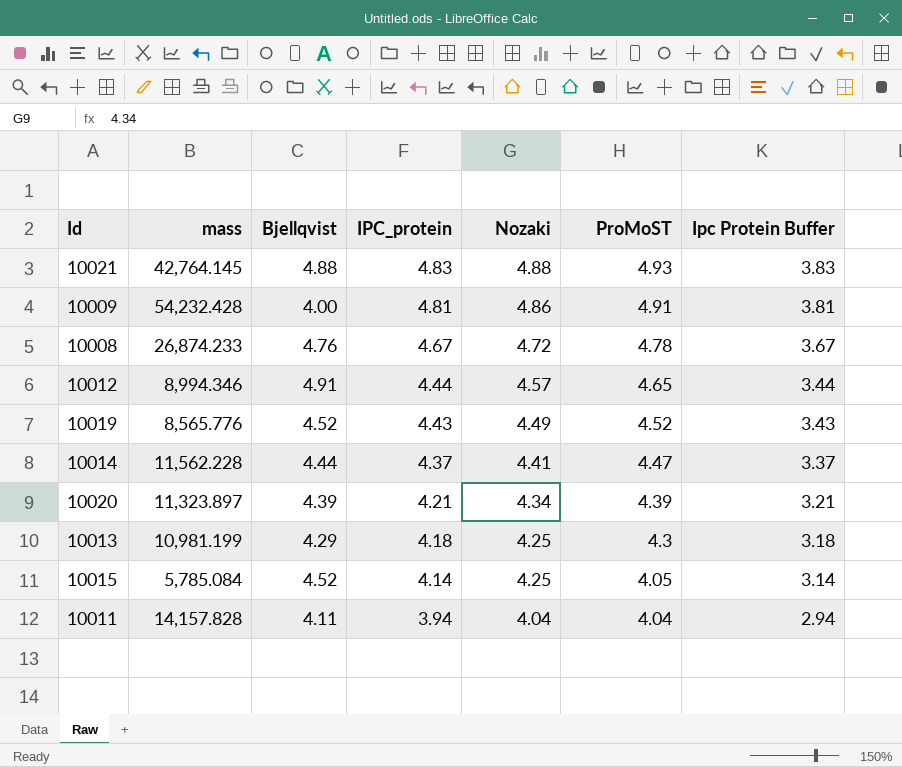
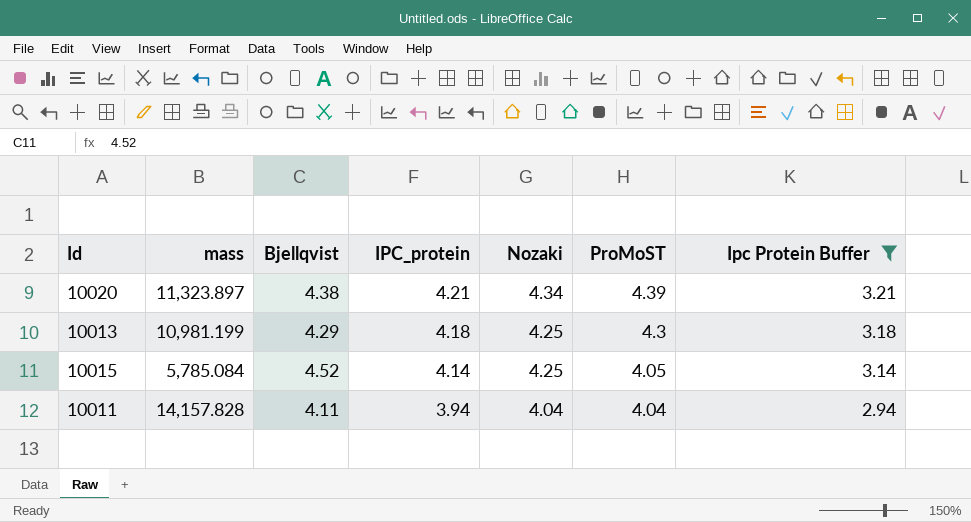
filter: none -> Ipc Protein Buffer <= 3.21
10020 | Bjellqvist: 4.39 -> 4.38

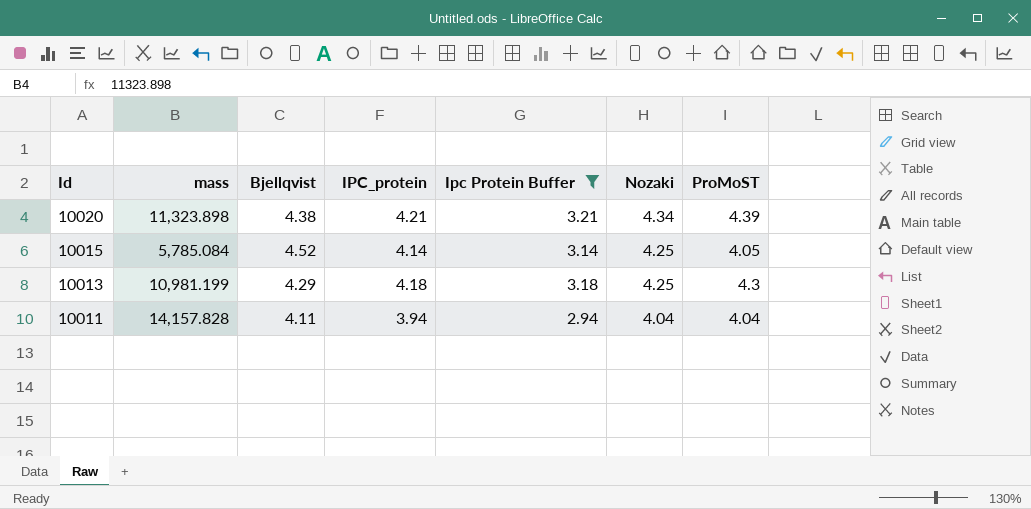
row order: IPC_protein descending -> Id descending
column Ipc Protein Buffer | position: 7 -> 5
10020 | mass: 11,323.897 -> 11,323.898

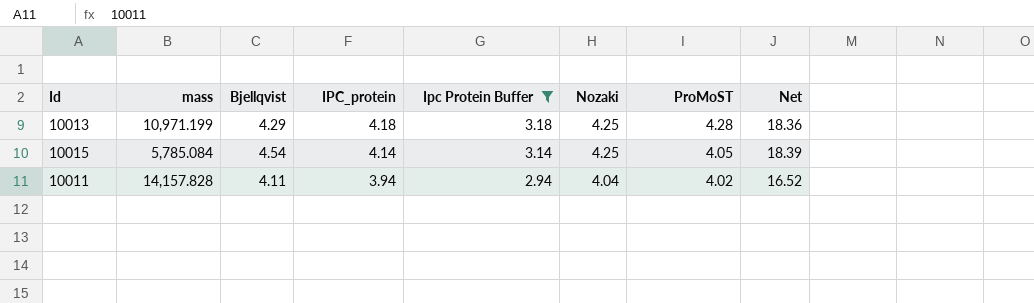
row order: Id descending -> IPC_protein descending
column Net | formula: none -> [Bjellqvist] * [ProMoST]
row 10020: 11,323.898 | 4.38 | 4.21 | 3.21 | 4.34 | 4.39 -> none
10013 | mass: 10,981.199 -> 10,971.199
10013 | ProMoST: 4.3 -> 4.28
10015 | Bjellqvist: 4.52 -> 4.54
10011 | ProMoST: 4.04 -> 4.02

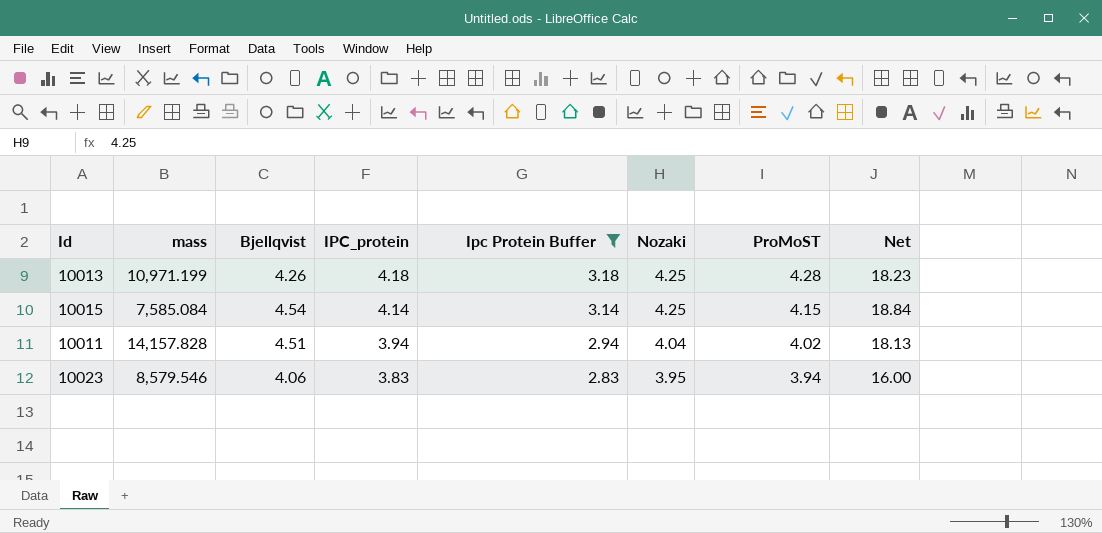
10013 | Bjellqvist: 4.29 -> 4.26
10013 | Net: 18.36 -> 18.23
10015 | mass: 5,785.084 -> 7,585.084
10015 | ProMoST: 4.05 -> 4.15
10015 | Net: 18.39 -> 18.84
10011 | Bjellqvist: 4.11 -> 4.51
10011 | Net: 16.52 -> 18.13
row 10023: none -> 8,579.546 | 4.06 | 3.83 | 2.83 | 3.95 | 3.94 | 16.00

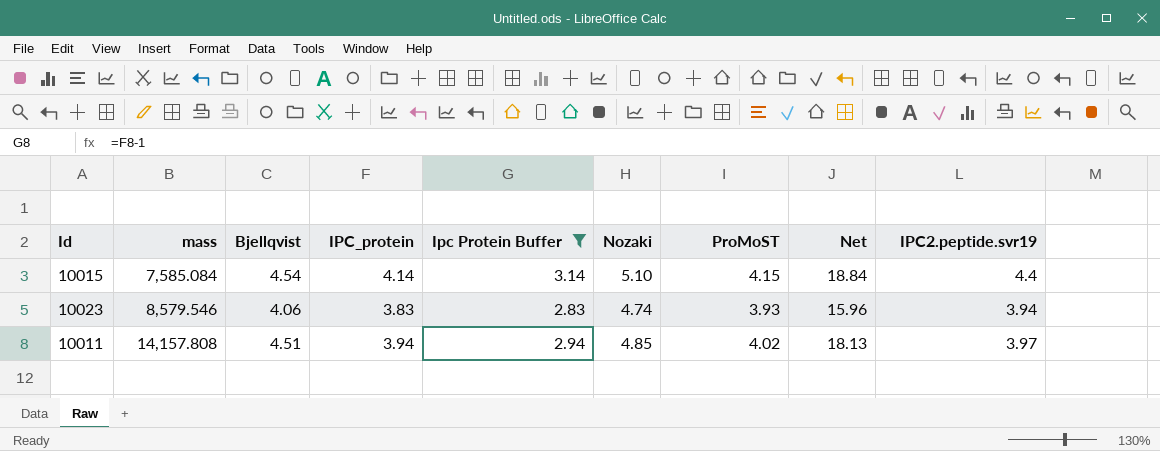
row order: IPC_protein descending -> mass ascending
column IPC2.peptide.svr19 | position: none -> 9
row 10013: 10,971.199 | 4.26 | 4.18 | 3.18 | 4.25 | 4.28 | 18.23 -> none
10015 | Nozaki: 4.25 -> 5.10
10023 | Nozaki: 3.95 -> 4.74
10023 | ProMoST: 3.94 -> 3.93
10023 | Net: 16.00 -> 15.96
10011 | mass: 14,157.828 -> 14,157.808
10011 | Nozaki: 4.04 -> 4.85

